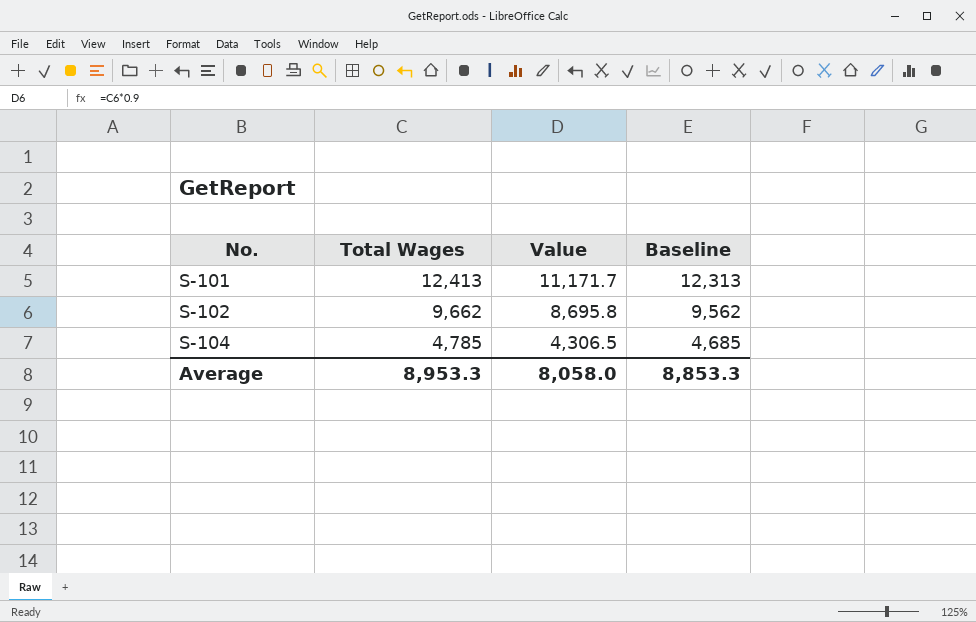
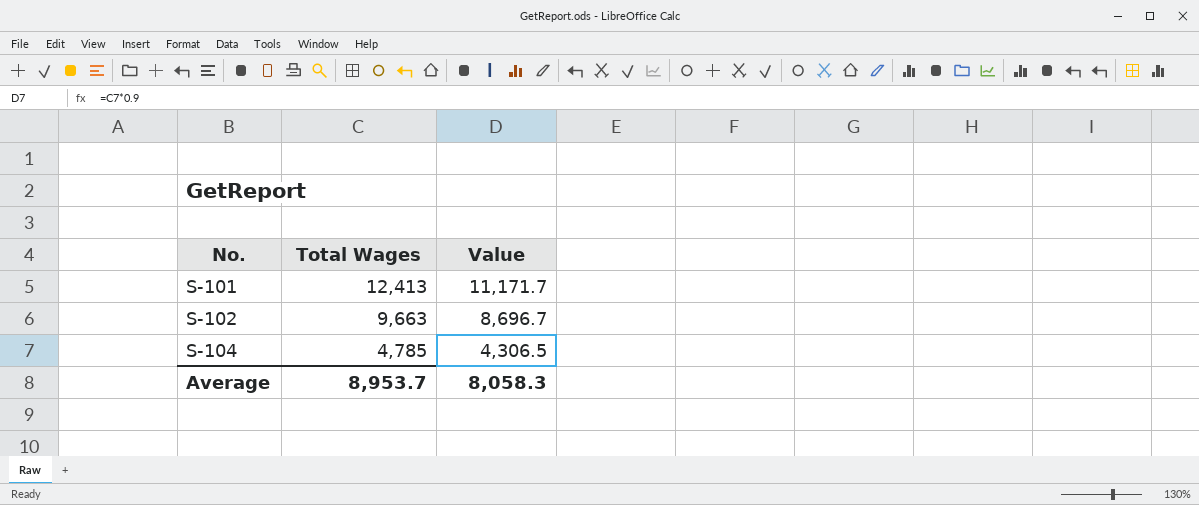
column Baseline | formula: [Total Wages] - 100 -> none
S-102 | Total Wages: 9,662 -> 9,663
S-102 | Value: 8,695.8 -> 8,696.7
Average | Total Wages: 8,953.3 -> 8,953.7
Average | Value: 8,058.0 -> 8,058.3

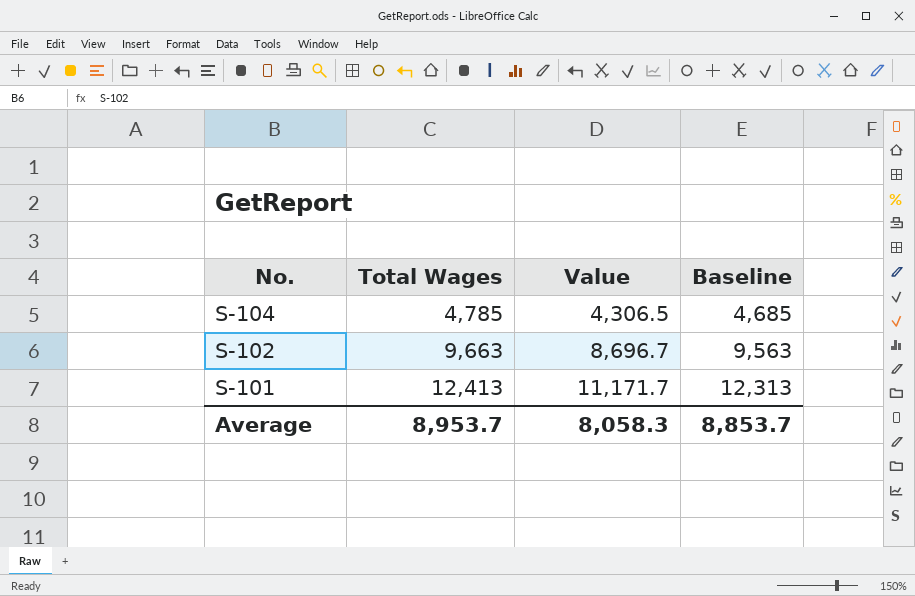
row order: No. ascending -> No. descending
column Baseline | formula: none -> [Total Wages] - 100

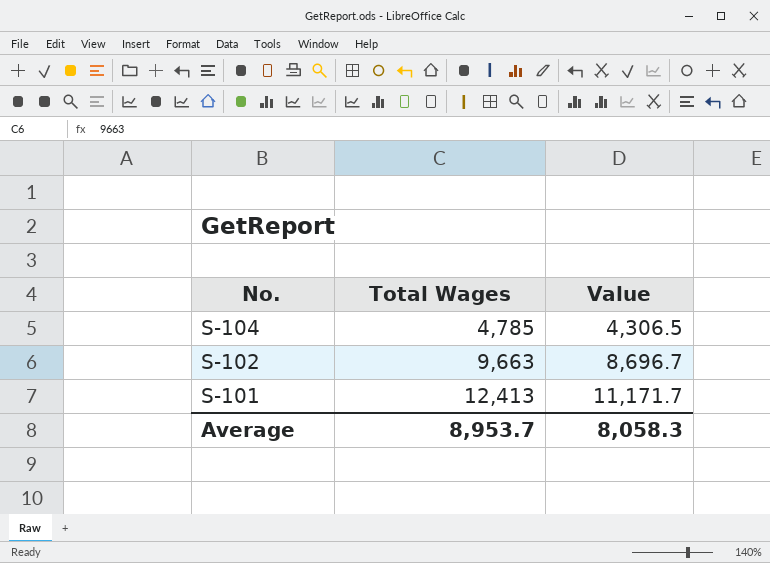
column Baseline | formula: [Total Wages] - 100 -> none

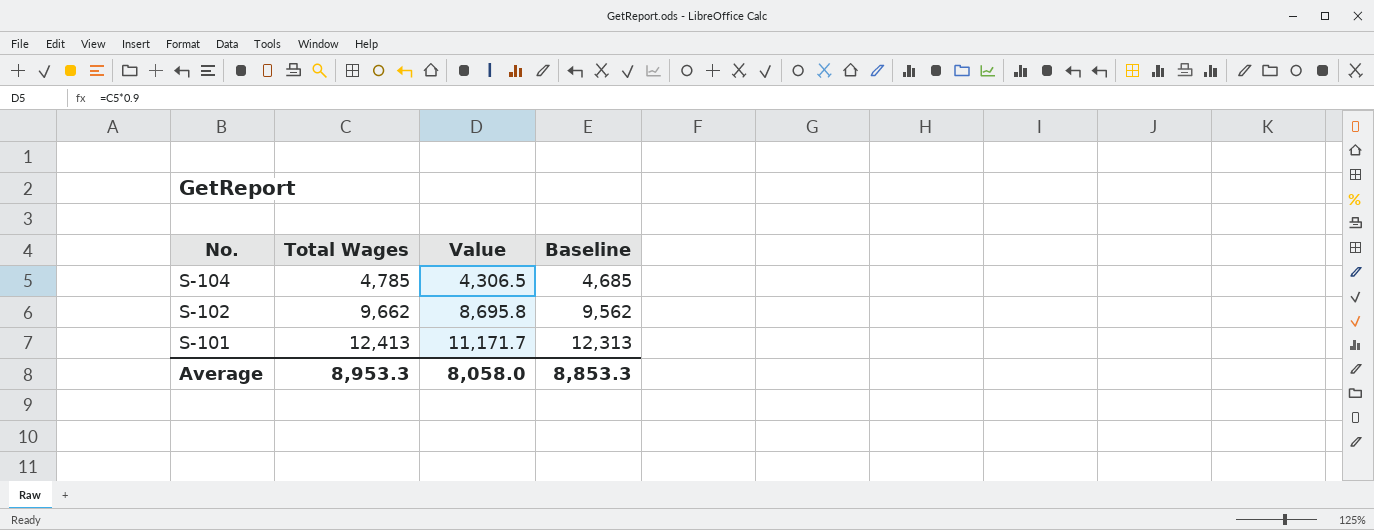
column Baseline | formula: none -> [Total Wages] - 100
S-102 | Total Wages: 9,663 -> 9,662
S-102 | Value: 8,696.7 -> 8,695.8
Average | Total Wages: 8,953.7 -> 8,953.3
Average | Value: 8,058.3 -> 8,058.0

